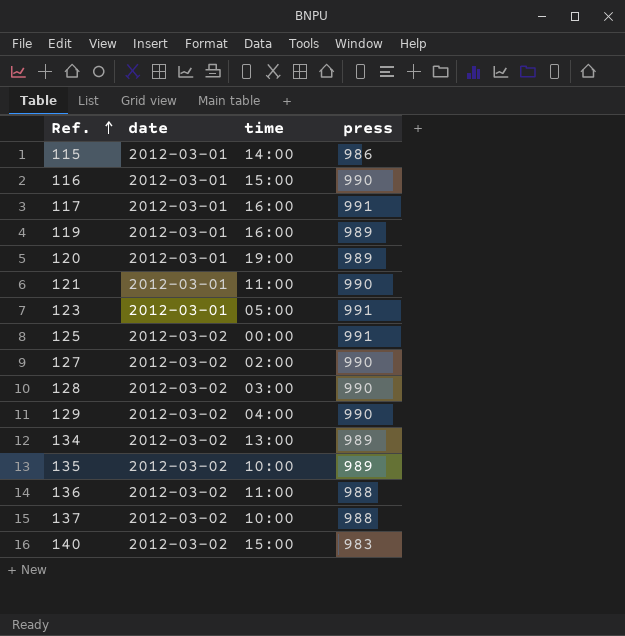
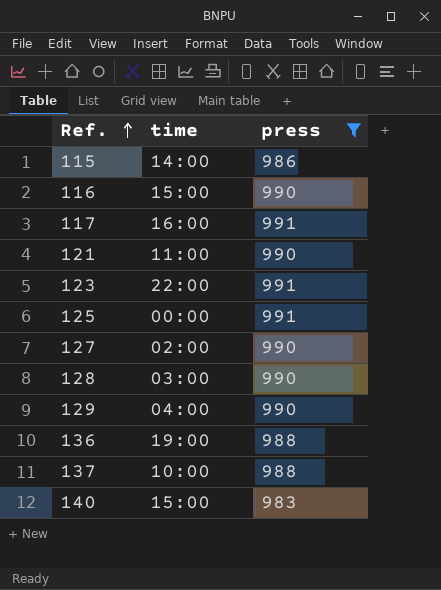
filter: none -> press != 989
column date | position: 2 -> none
123 | time: 05:00 -> 22:00
136 | time: 11:00 -> 19:00

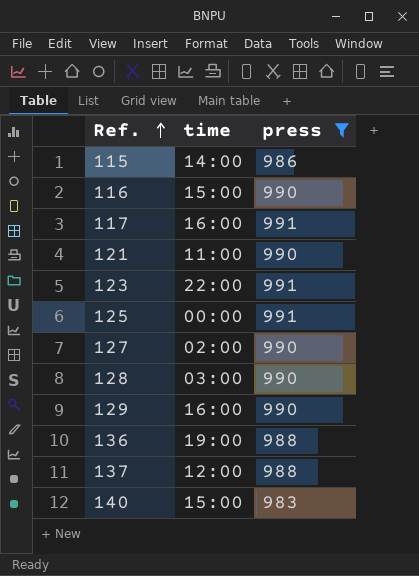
129 | time: 04:00 -> 16:00
137 | time: 10:00 -> 12:00

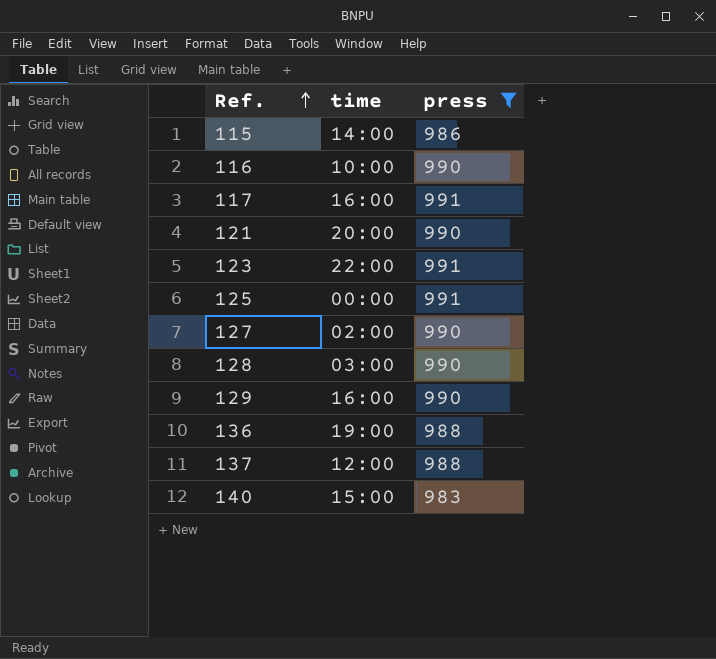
116 | time: 15:00 -> 10:00
121 | time: 11:00 -> 20:00

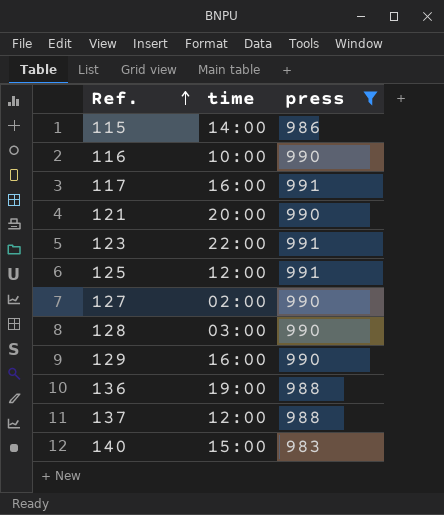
125 | time: 00:00 -> 12:00

